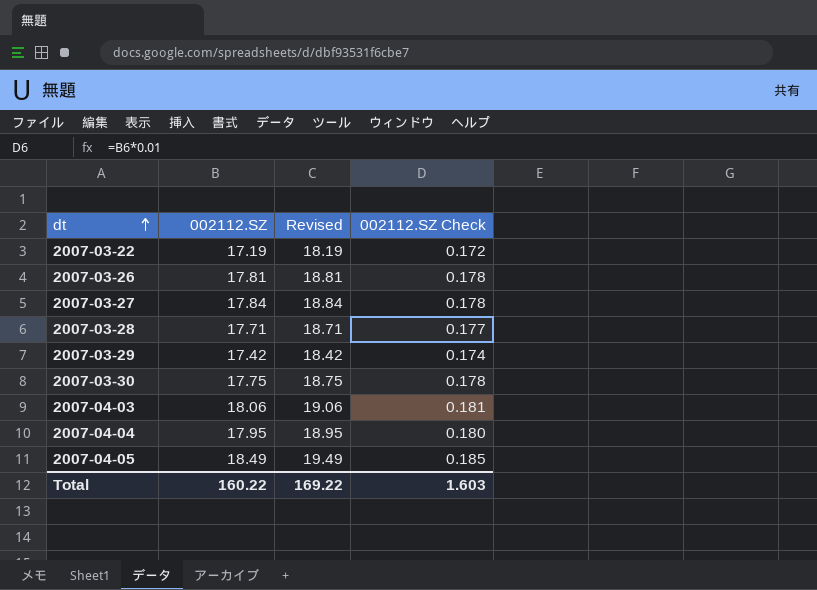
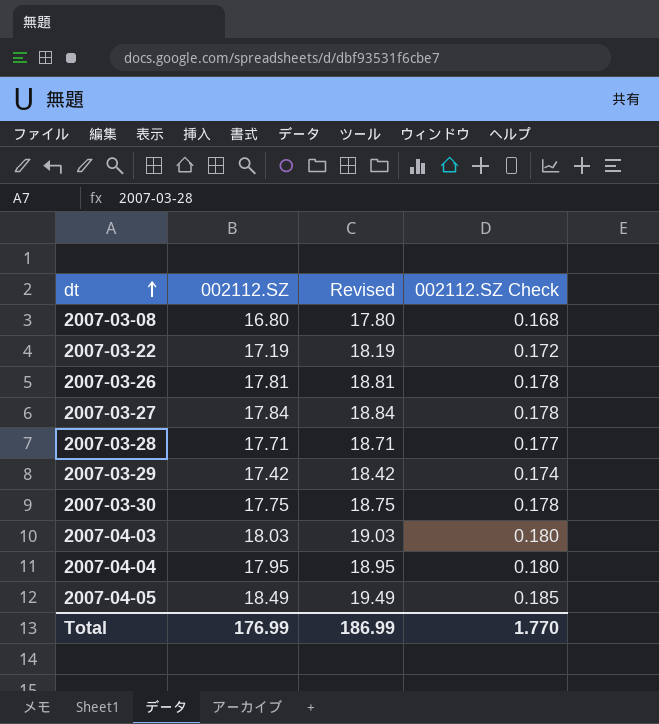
row 2007-03-08: none -> 16.80 | 17.80 | 0.168
2007-04-03 | 002112.SZ: 18.06 -> 18.03
2007-04-03 | Revised: 19.06 -> 19.03
2007-04-03 | 002112.SZ Check: 0.181 -> 0.180
Total | 002112.SZ: 160.22 -> 176.99
Total | Revised: 169.22 -> 186.99
Total | 002112.SZ Check: 1.603 -> 1.770

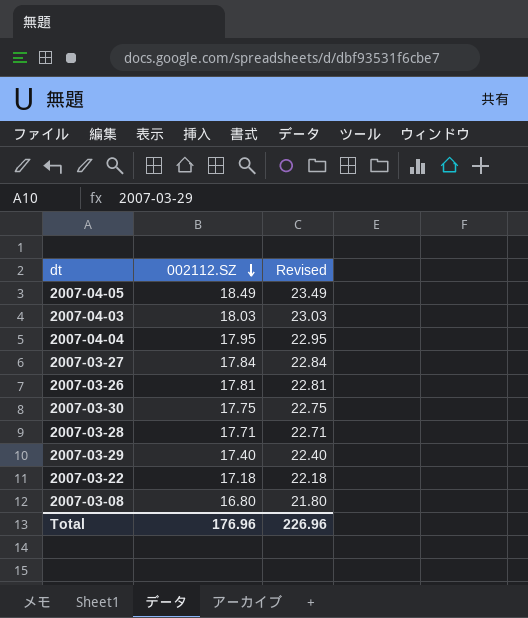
row order: dt ascending -> 002112.SZ descending
column 002112.SZ Check | formula: [002112.SZ] * 0.01 -> none
column Revised | formula: [002112.SZ] + 1 -> [002112.SZ] + 5
2007-03-29 | 002112.SZ: 17.42 -> 17.40
2007-03-22 | 002112.SZ: 17.19 -> 17.18
Total | 002112.SZ: 176.99 -> 176.96
Total | Revised: 186.99 -> 226.96

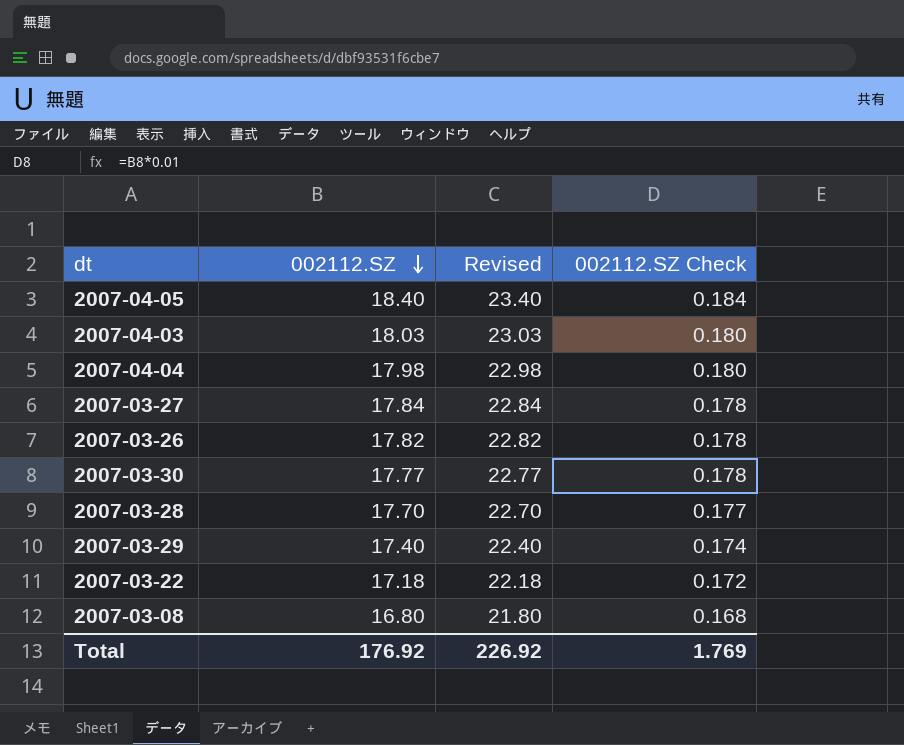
column 002112.SZ Check | formula: none -> [002112.SZ] * 0.01
2007-04-05 | 002112.SZ: 18.49 -> 18.40
2007-04-05 | Revised: 23.49 -> 23.40
2007-04-04 | 002112.SZ: 17.95 -> 17.98
2007-04-04 | Revised: 22.95 -> 22.98
2007-03-26 | 002112.SZ: 17.81 -> 17.82
2007-03-26 | Revised: 22.81 -> 22.82
2007-03-30 | 002112.SZ: 17.75 -> 17.77
2007-03-30 | Revised: 22.75 -> 22.77
2007-03-28 | 002112.SZ: 17.71 -> 17.70
2007-03-28 | Revised: 22.71 -> 22.70
Total | 002112.SZ: 176.96 -> 176.92
Total | Revised: 226.96 -> 226.92

